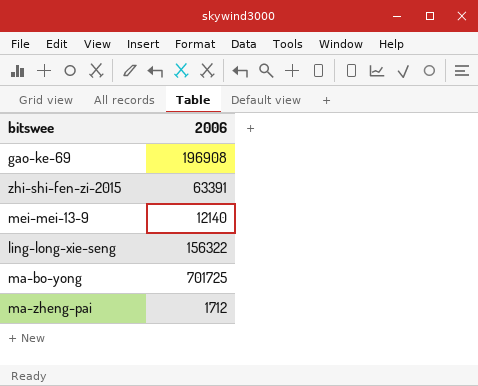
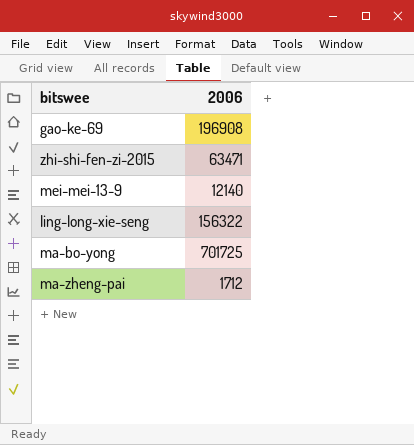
zhi-shi-fen-zi-2015 | 2006: 63391 -> 63471

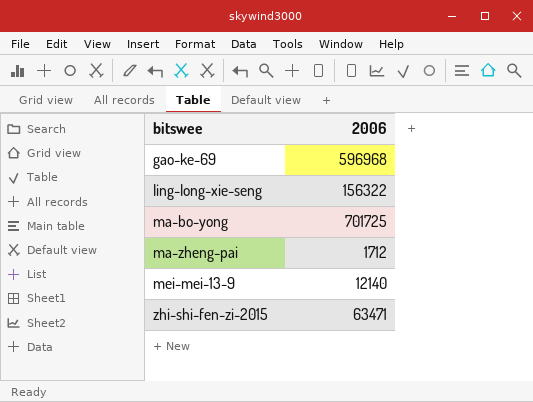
row order: none -> bitswee ascending
gao-ke-69 | 2006: 196908 -> 596968

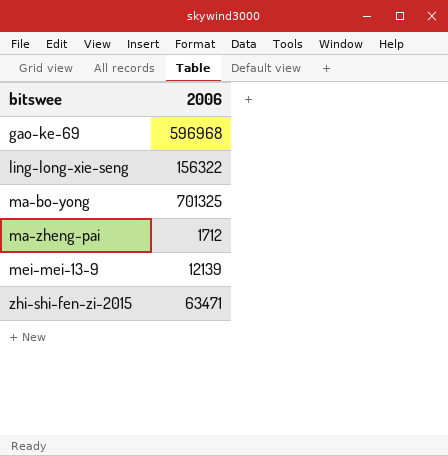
ma-bo-yong | 2006: 701725 -> 701325
mei-mei-13-9 | 2006: 12140 -> 12139

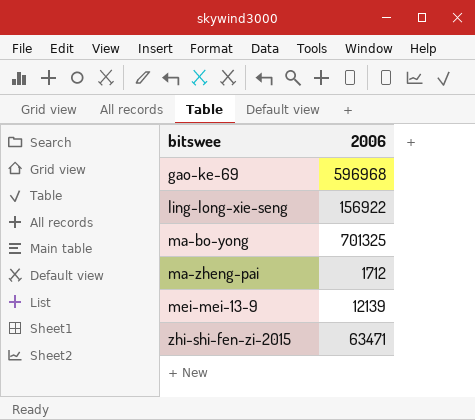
ling-long-xie-seng | 2006: 156322 -> 156922

